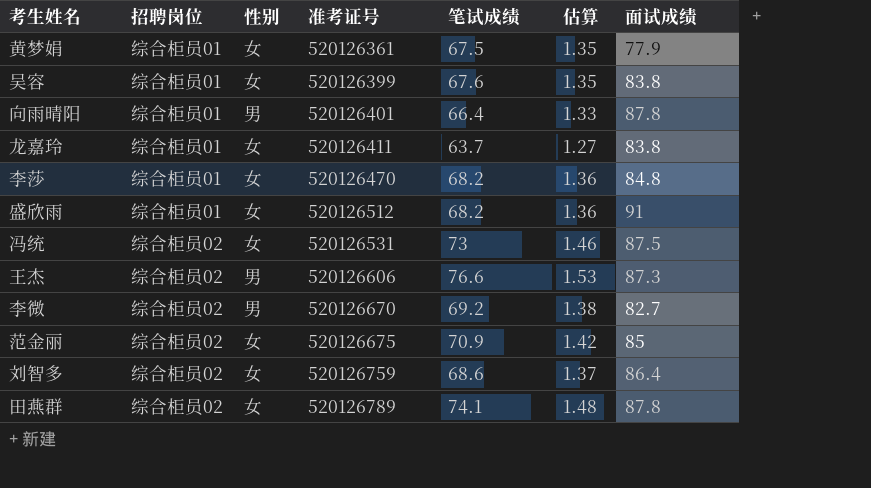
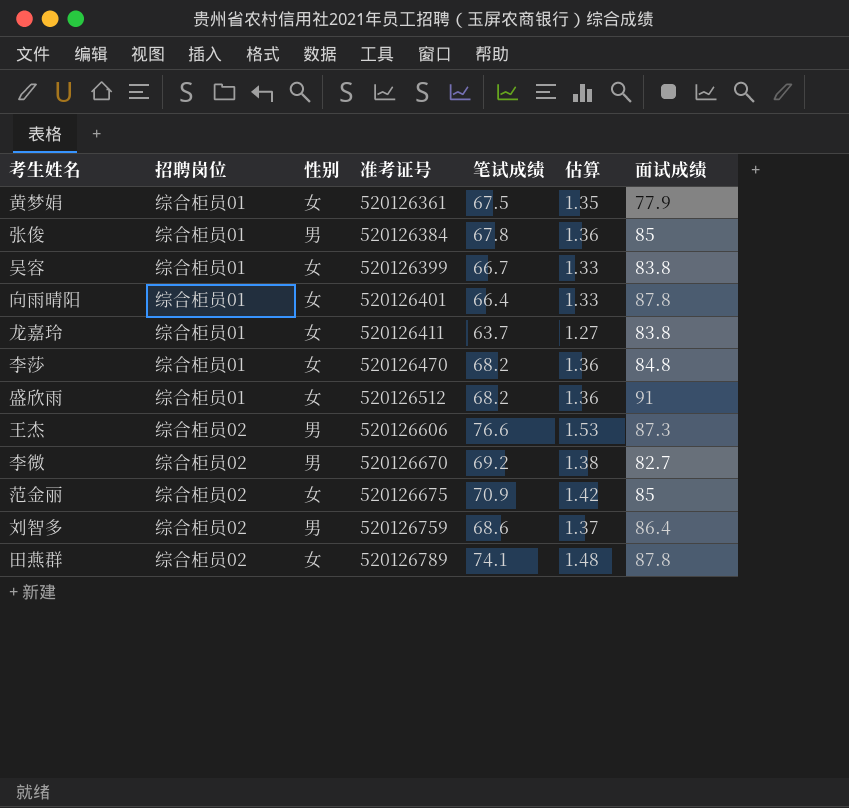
row 冯统: 综合柜员02 | 女 | 520126531 | 73 | 1.46 | 87.5 -> none
row 张俊: none -> 综合柜员01 | 男 | 520126384 | 67.8 | 1.36 | 85
吴容 | 笔试成绩: 67.6 -> 66.7
吴容 | 估算: 1.35 -> 1.33
向雨晴阳 | 性别: 男 -> 女
刘智多 | 性别: 女 -> 男

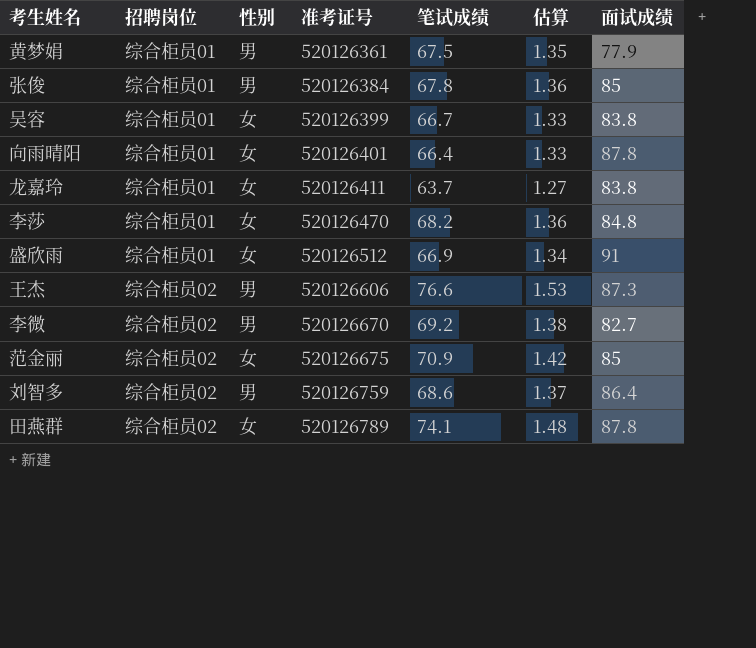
黄梦娟 | 性别: 女 -> 男
盛欣雨 | 笔试成绩: 68.2 -> 66.9
盛欣雨 | 估算: 1.36 -> 1.34

